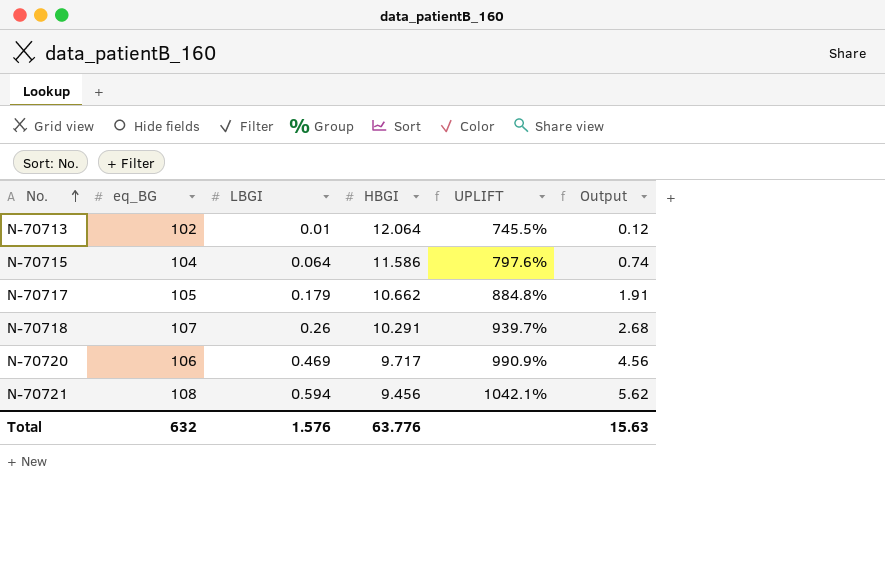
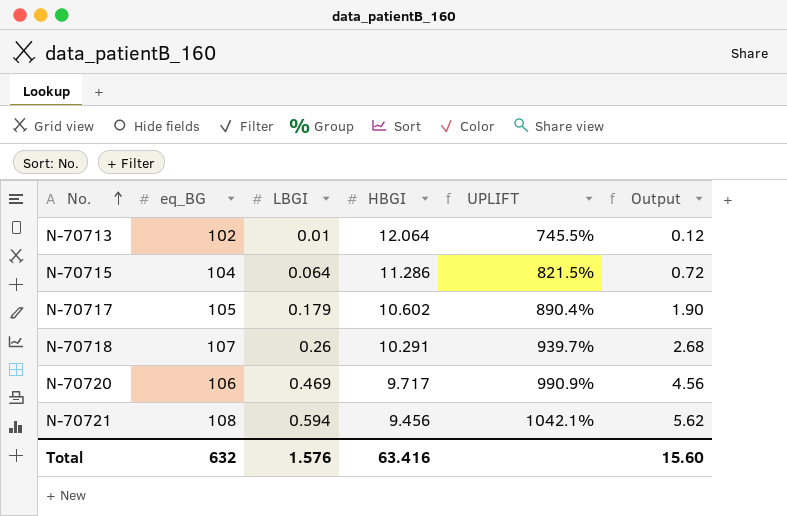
N-70715 | HBGI: 11.586 -> 11.286
N-70715 | UPLIFT: 797.6% -> 821.5%
N-70715 | Output: 0.74 -> 0.72
N-70717 | HBGI: 10.662 -> 10.602
N-70717 | UPLIFT: 884.8% -> 890.4%
N-70717 | Output: 1.91 -> 1.90
Total | HBGI: 63.776 -> 63.416
Total | Output: 15.63 -> 15.60

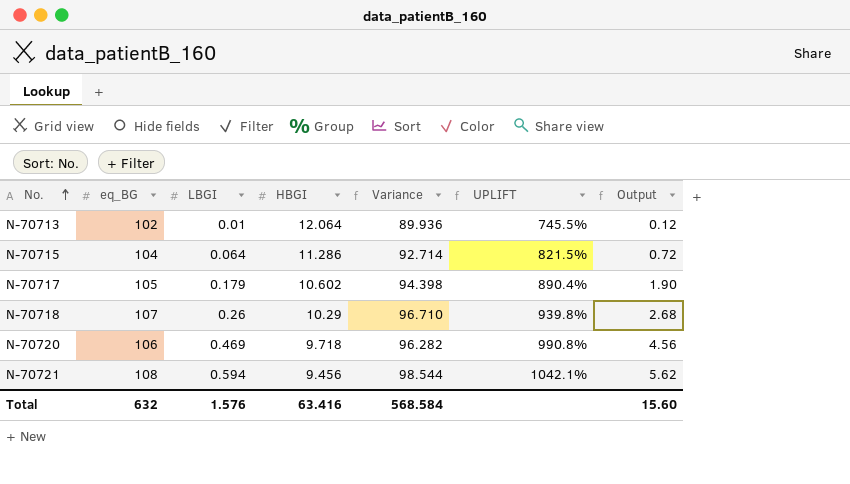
column Variance | formula: none -> [eq_BG] - [HBGI]
N-70718 | HBGI: 10.291 -> 10.29
N-70718 | UPLIFT: 939.7% -> 939.8%
N-70720 | HBGI: 9.717 -> 9.718
N-70720 | UPLIFT: 990.9% -> 990.8%

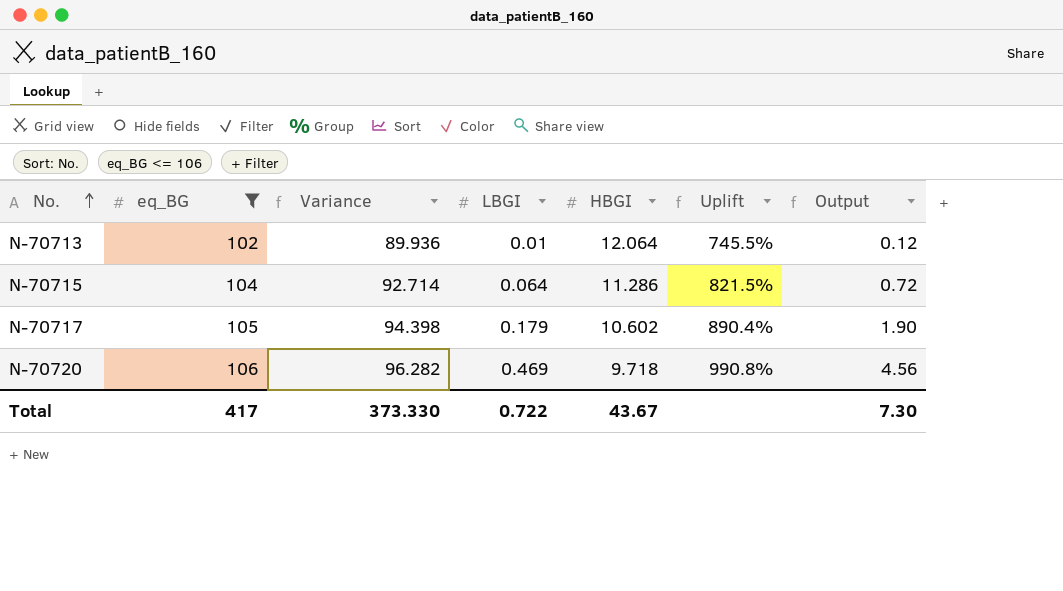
filter: none -> eq_BG <= 106
column Variance | position: 5 -> 3
column name: UPLIFT -> Uplift
Total | eq_BG: 632 -> 417
Total | Variance: 568.584 -> 373.330
Total | LBGI: 1.576 -> 0.722
Total | HBGI: 63.416 -> 43.67
Total | Output: 15.60 -> 7.30

